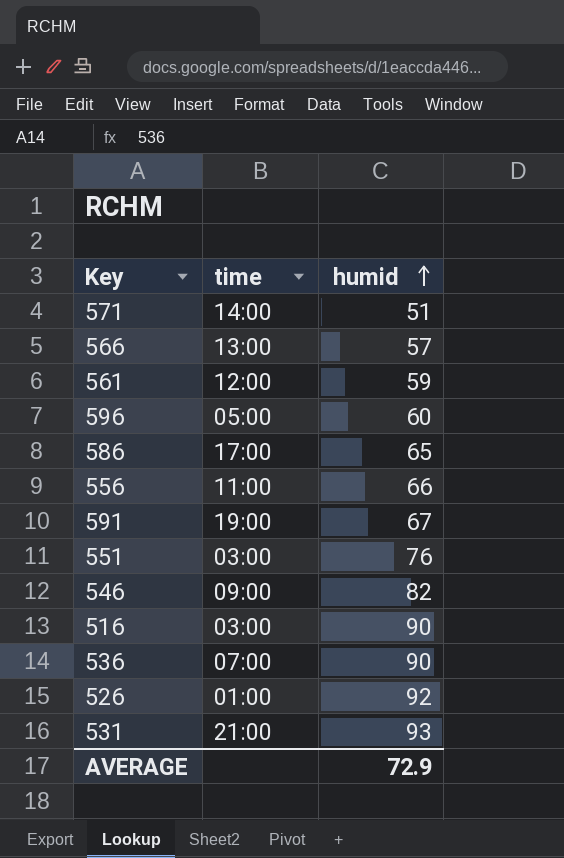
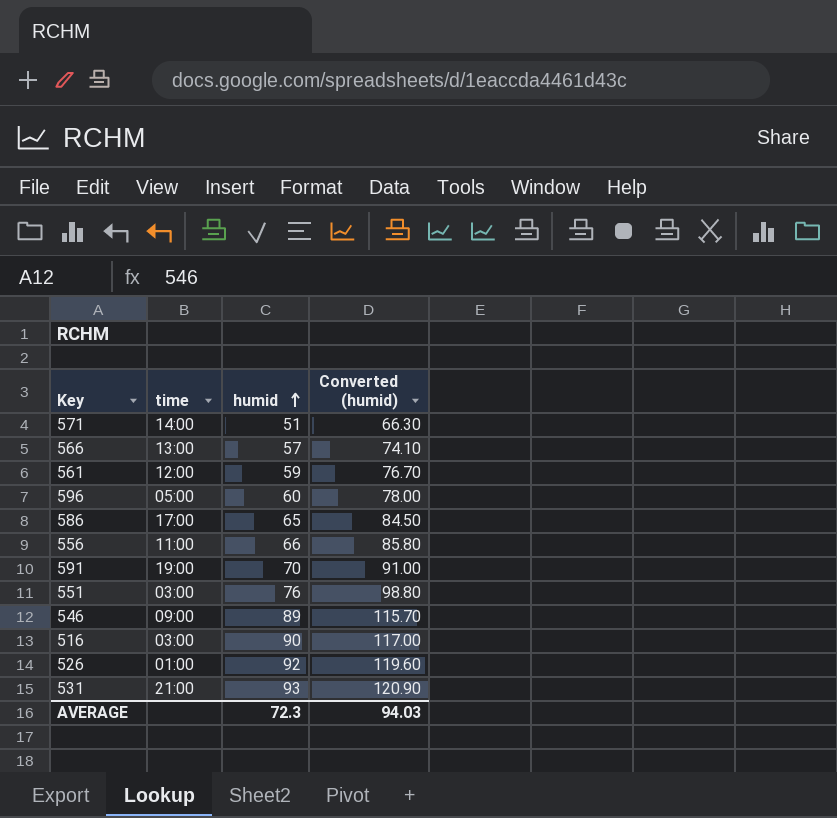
column Converted (humid) | formula: none -> [humid] * 1.3
row 536: 07:00 | 90 -> none
591 | humid: 67 -> 70
546 | humid: 82 -> 89
AVERAGE | humid: 72.9 -> 72.3

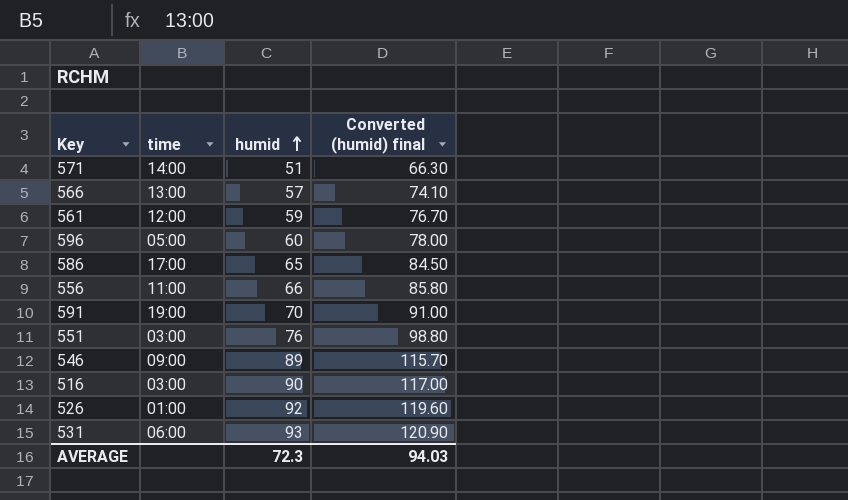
column name: Converted (humid) -> Converted (humid) final
531 | time: 21:00 -> 06:00

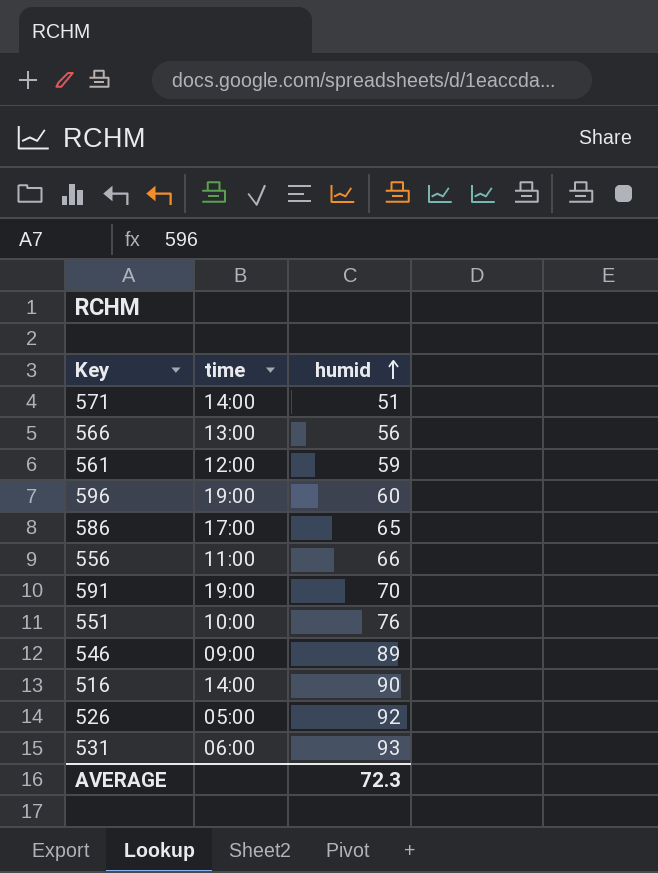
column Converted (humid) final | formula: [humid] * 1.3 -> none
566 | humid: 57 -> 56
596 | time: 05:00 -> 19:00
551 | time: 03:00 -> 10:00
516 | time: 03:00 -> 14:00
526 | time: 01:00 -> 05:00

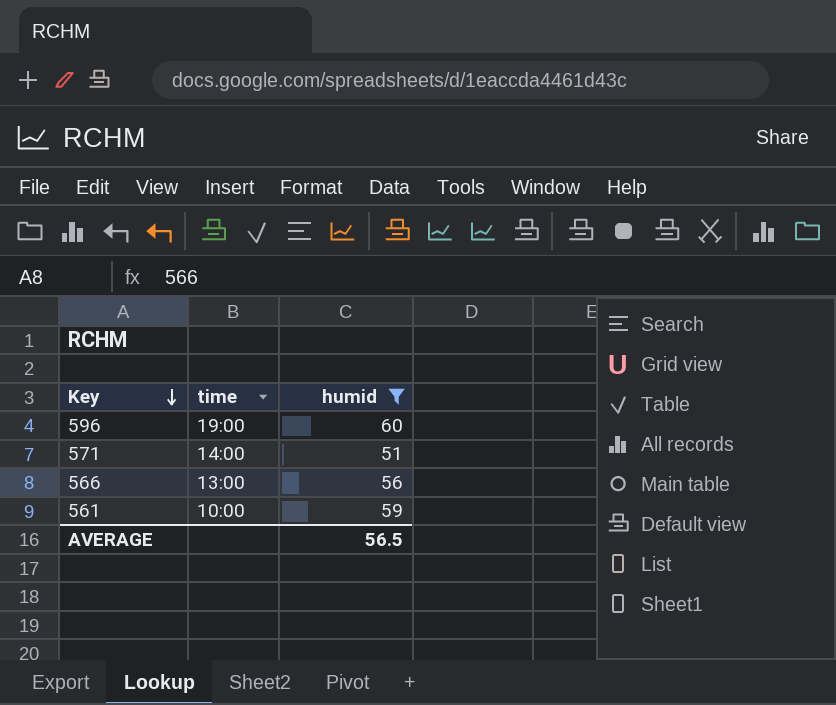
filter: none -> humid <= 60
row order: humid ascending -> Key descending
561 | time: 12:00 -> 10:00
AVERAGE | humid: 72.3 -> 56.5

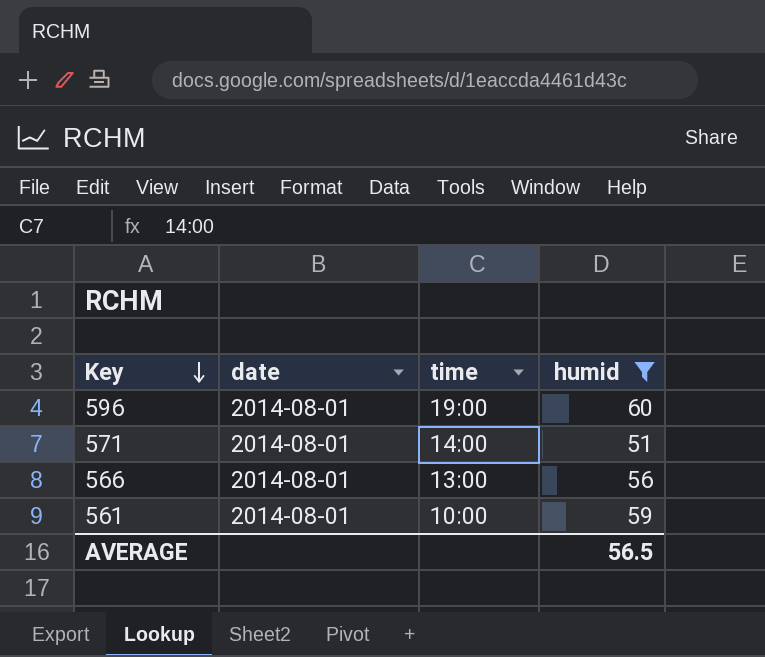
column date | position: none -> 2

